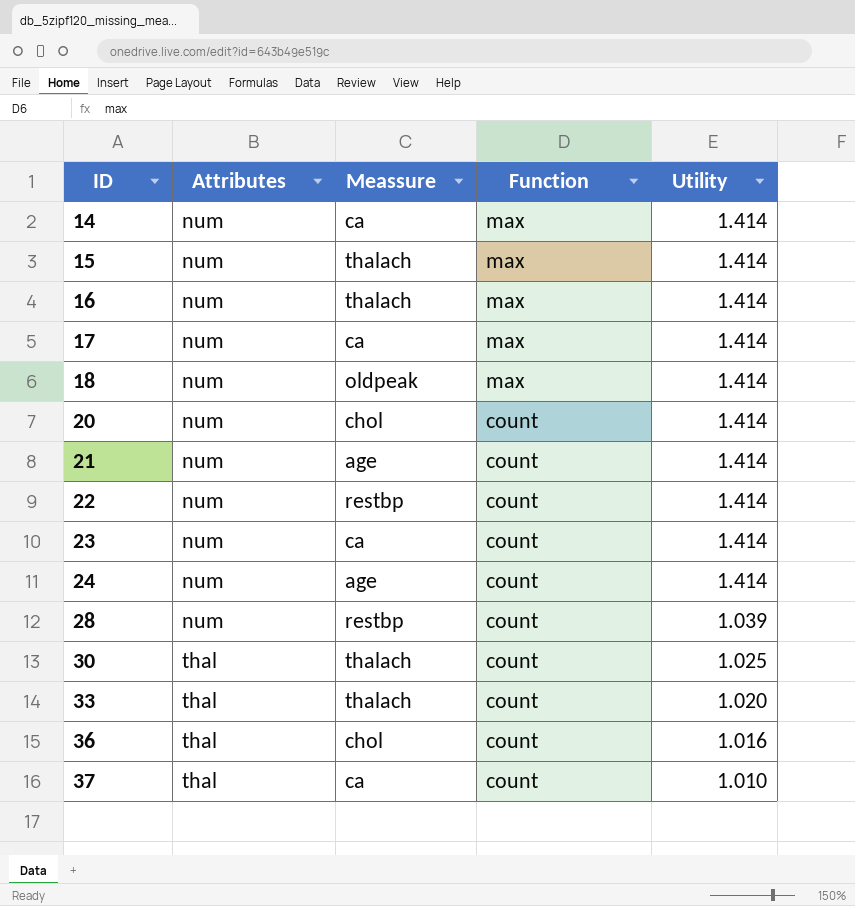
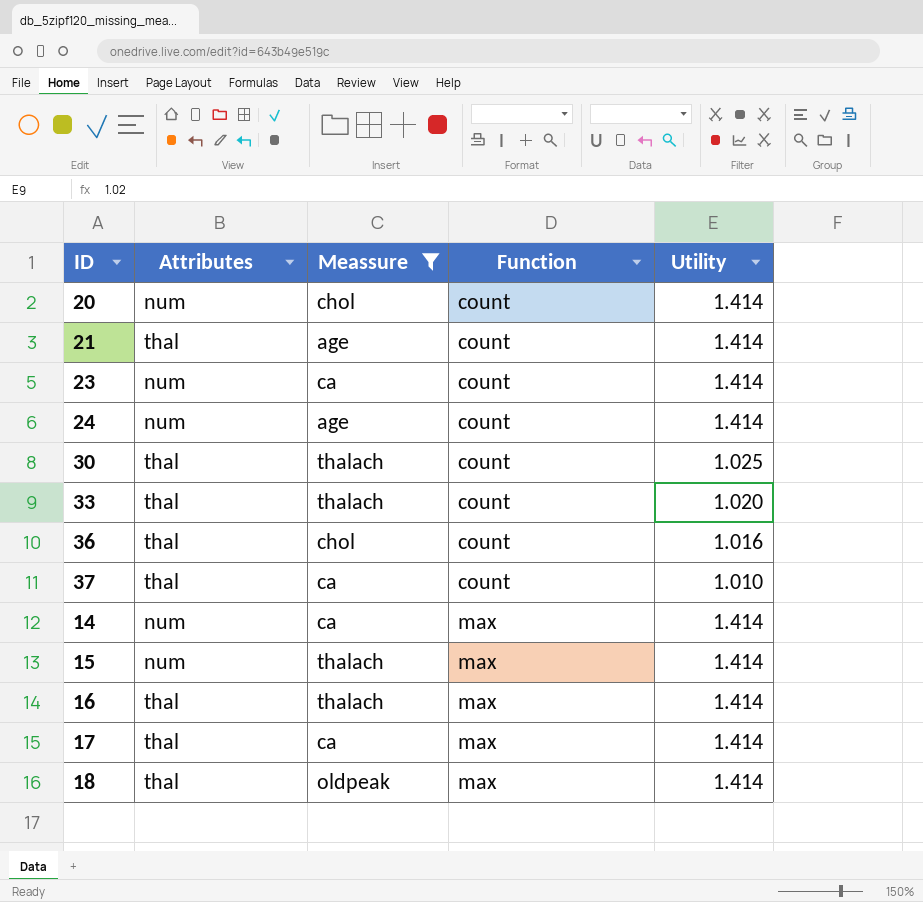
filter: none -> Meassure != restbp
row order: ID ascending -> Function ascending
21 | Attributes: num -> thal
16 | Attributes: num -> thal
17 | Attributes: num -> thal
18 | Attributes: num -> thal

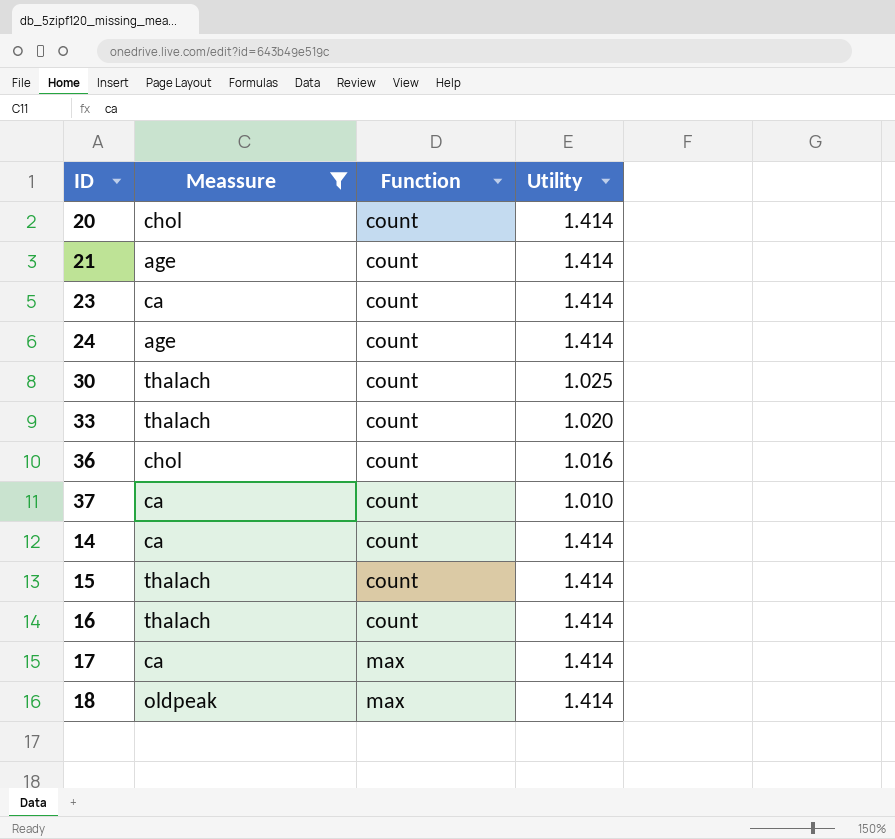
column Attributes | position: 2 -> none
14 | Function: max -> count
15 | Function: max -> count
16 | Function: max -> count

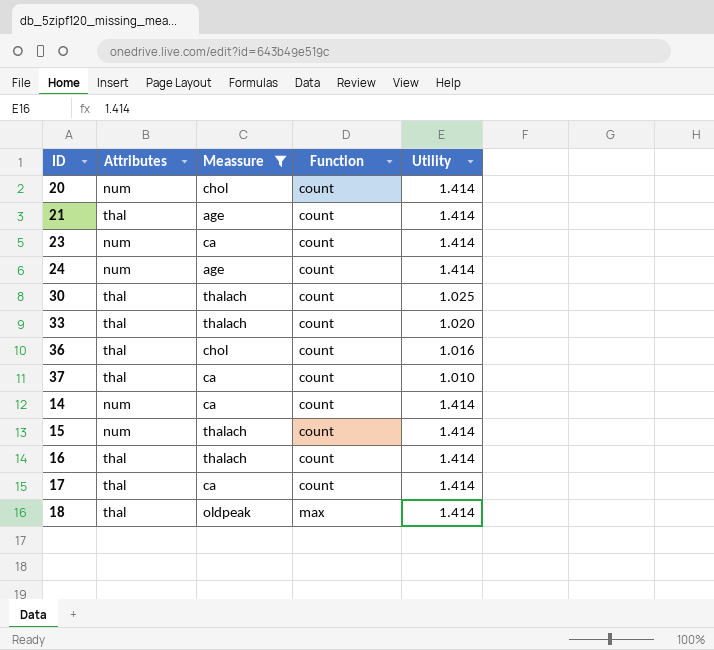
column Attributes | position: none -> 2
17 | Function: max -> count

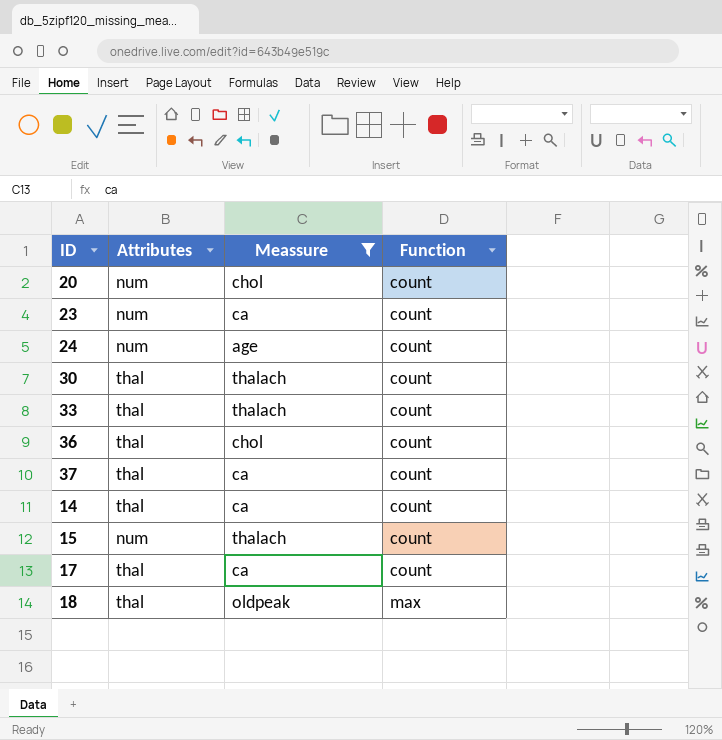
column Utility | position: 5 -> none
row 21: thal | age | count | 1.414 -> none
row 16: thal | thalach | count | 1.414 -> none
14 | Attributes: num -> thal

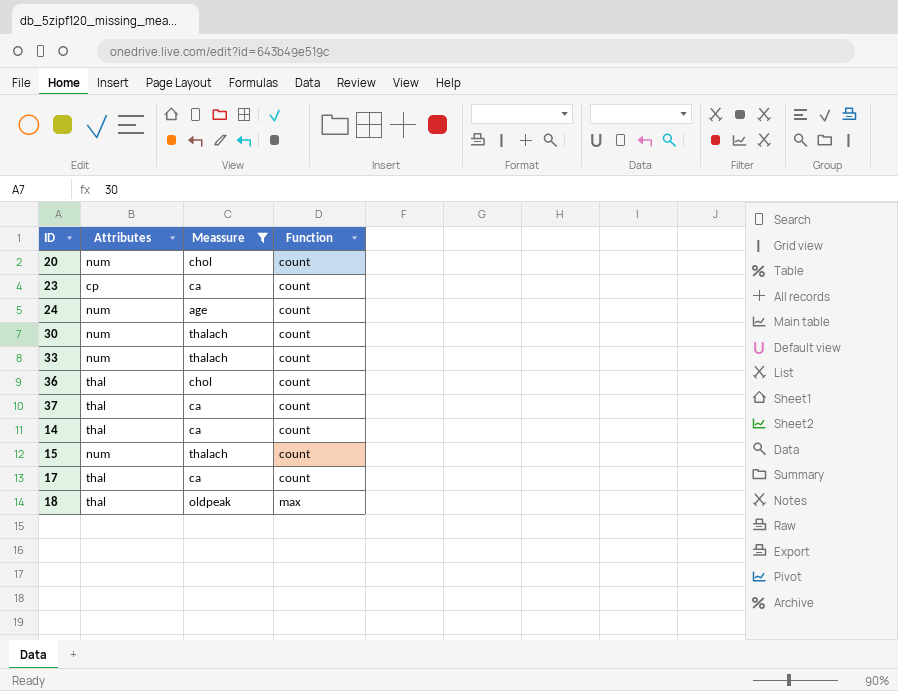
23 | Attributes: num -> cp
30 | Attributes: thal -> num
33 | Attributes: thal -> num

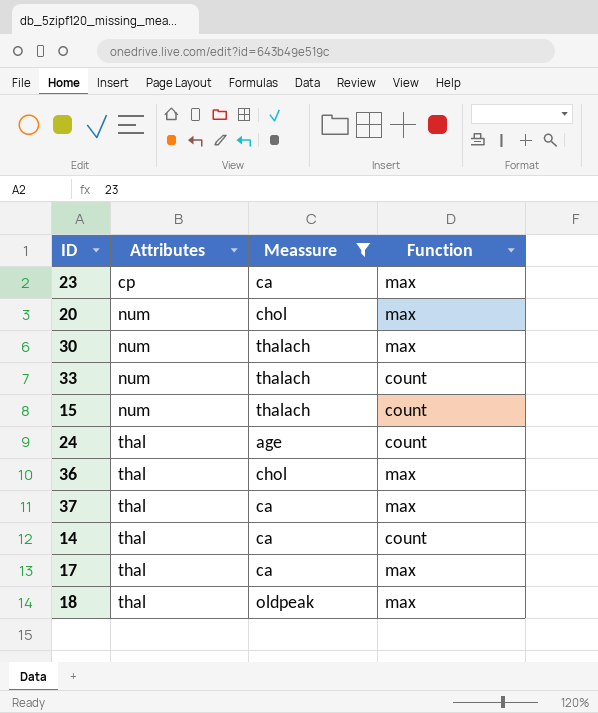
row order: Function ascending -> Attributes ascending
23 | Function: count -> max
20 | Function: count -> max
30 | Function: count -> max
24 | Attributes: num -> thal
36 | Function: count -> max
37 | Function: count -> max
17 | Function: count -> max

